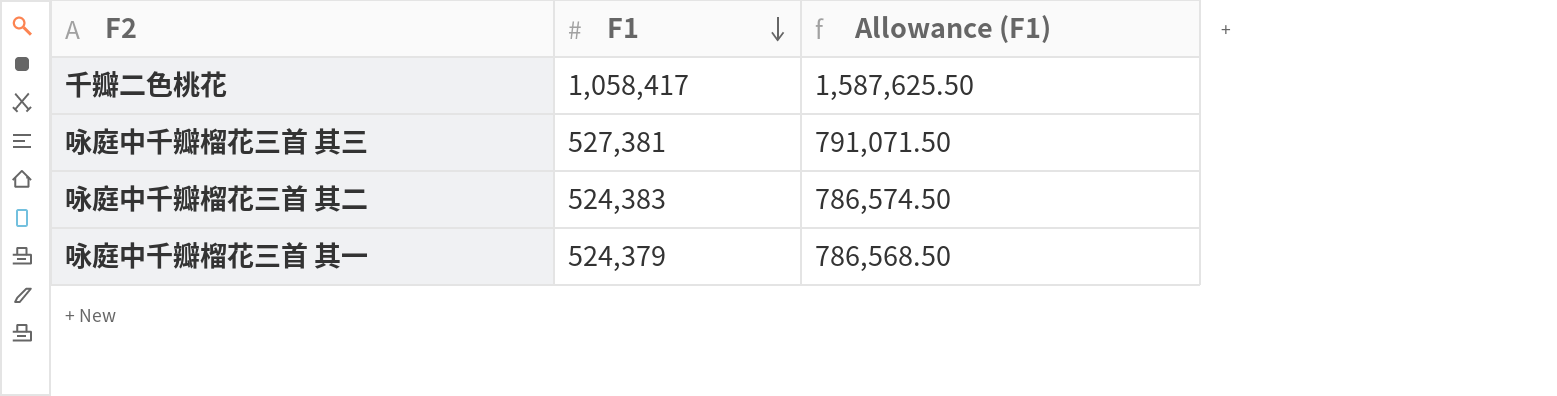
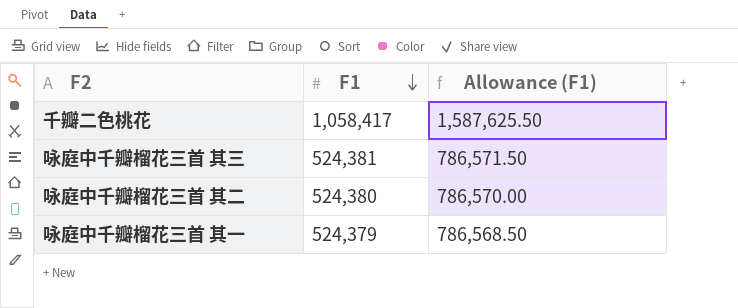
咏庭中千瓣榴花三首 其三 | F1: 527,381 -> 524,381
咏庭中千瓣榴花三首 其三 | Allowance (F1): 791,071.50 -> 786,571.50
咏庭中千瓣榴花三首 其二 | F1: 524,383 -> 524,380
咏庭中千瓣榴花三首 其二 | Allowance (F1): 786,574.50 -> 786,570.00

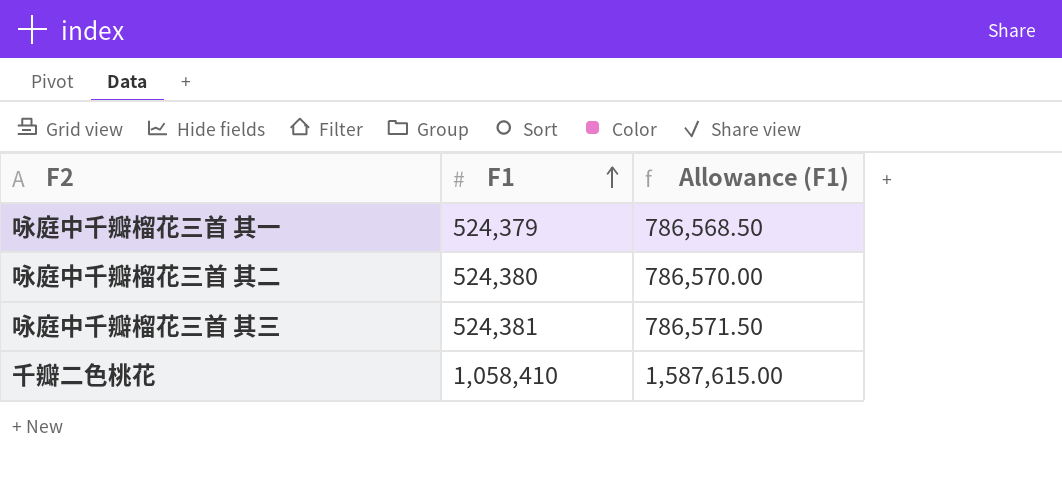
row order: F1 descending -> F1 ascending
千瓣二色桃花 | F1: 1,058,417 -> 1,058,410
千瓣二色桃花 | Allowance (F1): 1,587,625.50 -> 1,587,615.00

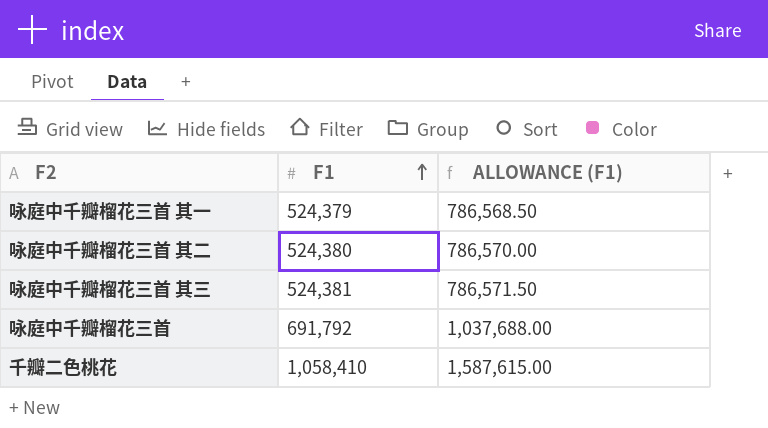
column name: Allowance (F1) -> ALLOWANCE (F1)
row 咏庭中千瓣榴花三首: none -> 691,792 | 1,037,688.00

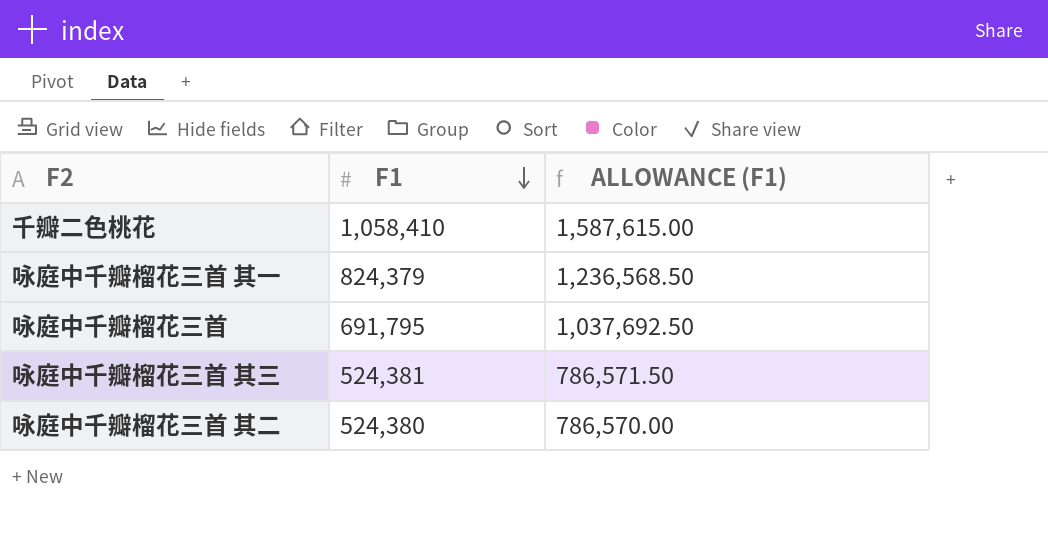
row order: F1 ascending -> F1 descending
咏庭中千瓣榴花三首 其一 | F1: 524,379 -> 824,379
咏庭中千瓣榴花三首 其一 | ALLOWANCE (F1): 786,568.50 -> 1,236,568.50
咏庭中千瓣榴花三首 | F1: 691,792 -> 691,795
咏庭中千瓣榴花三首 | ALLOWANCE (F1): 1,037,688.00 -> 1,037,692.50

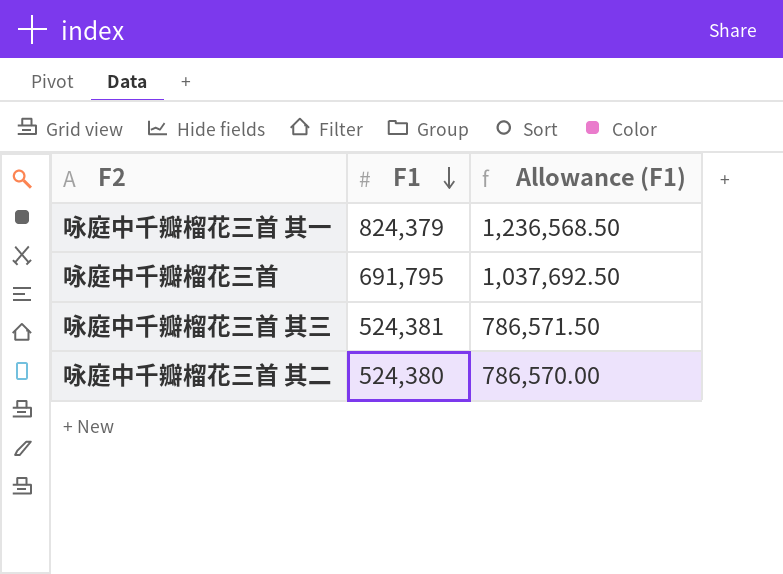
column name: ALLOWANCE (F1) -> Allowance (F1)
row 千瓣二色桃花: 1,058,410 | 1,587,615.00 -> none

